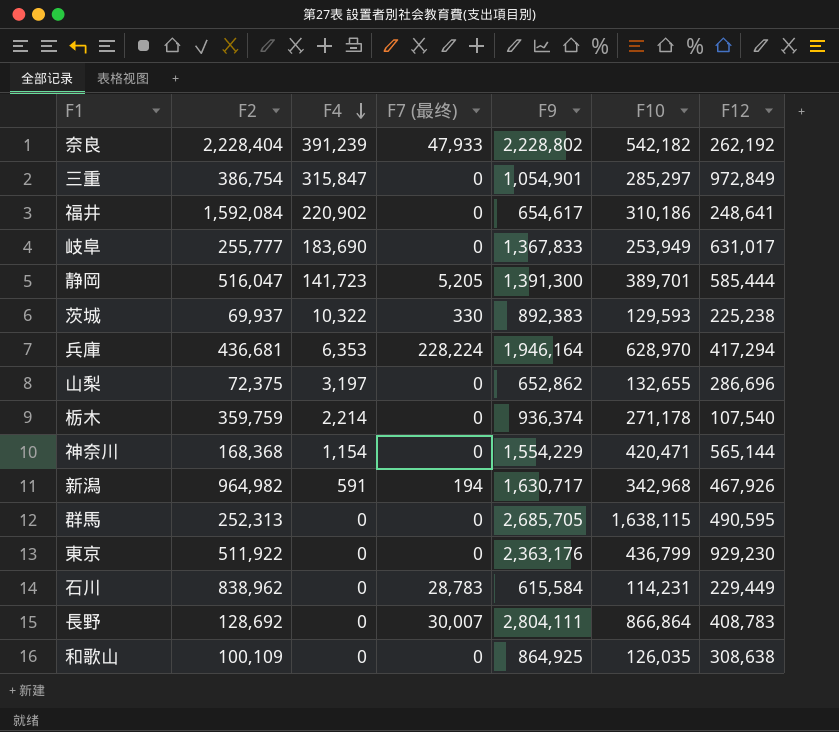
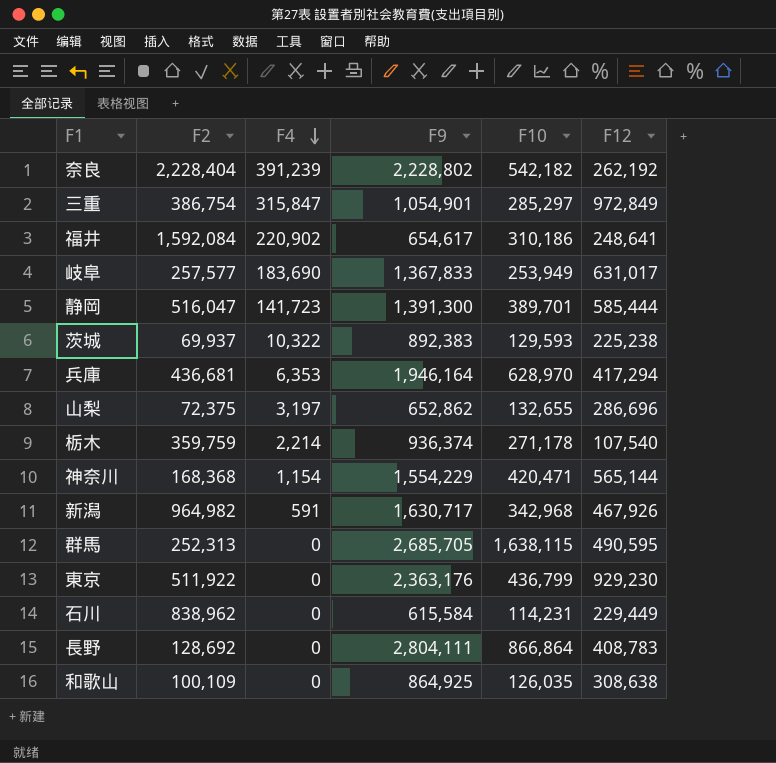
column F7 (最终) | position: 4 -> none
岐阜 | F2: 255,777 -> 257,577

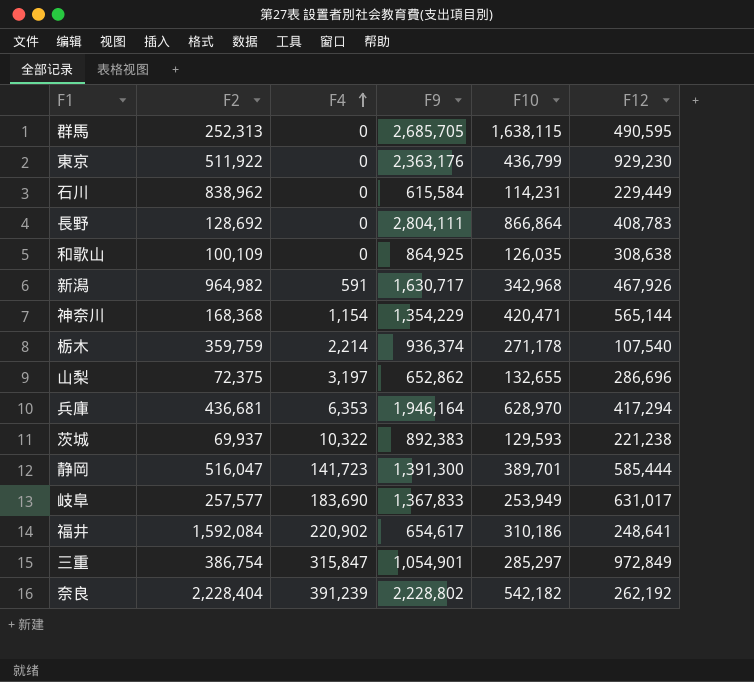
row order: F4 descending -> F4 ascending
神奈川 | F9: 1,554,229 -> 1,354,229
茨城 | F12: 225,238 -> 221,238

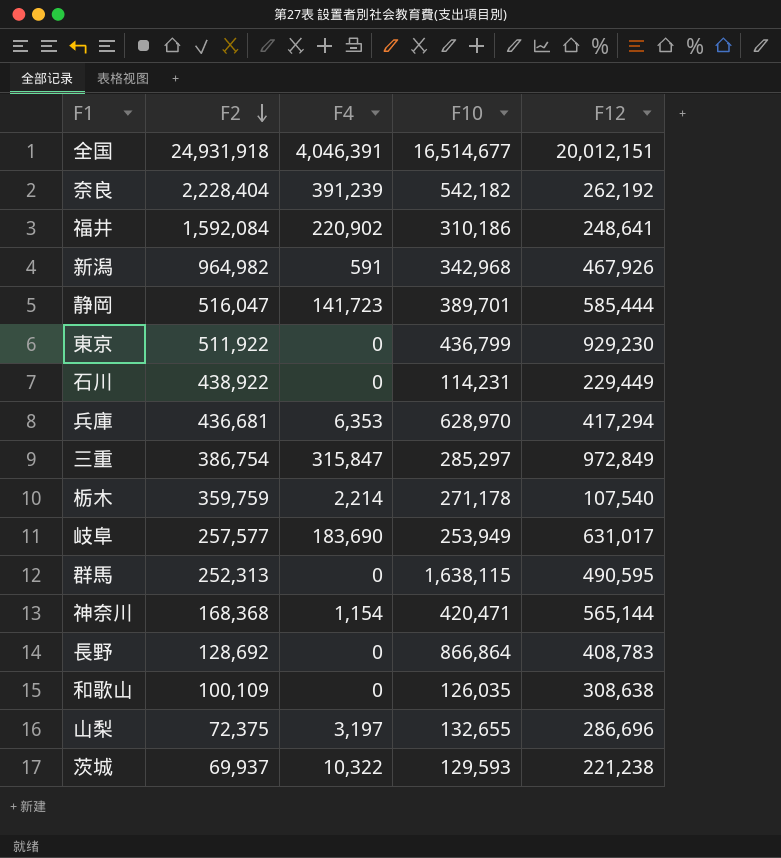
row order: F4 ascending -> F2 descending
column F9 | position: 4 -> none
row 全国: none -> 24,931,918 | 4,046,391 | 16,514,677 | 20,012,151
石川 | F2: 838,962 -> 438,922

